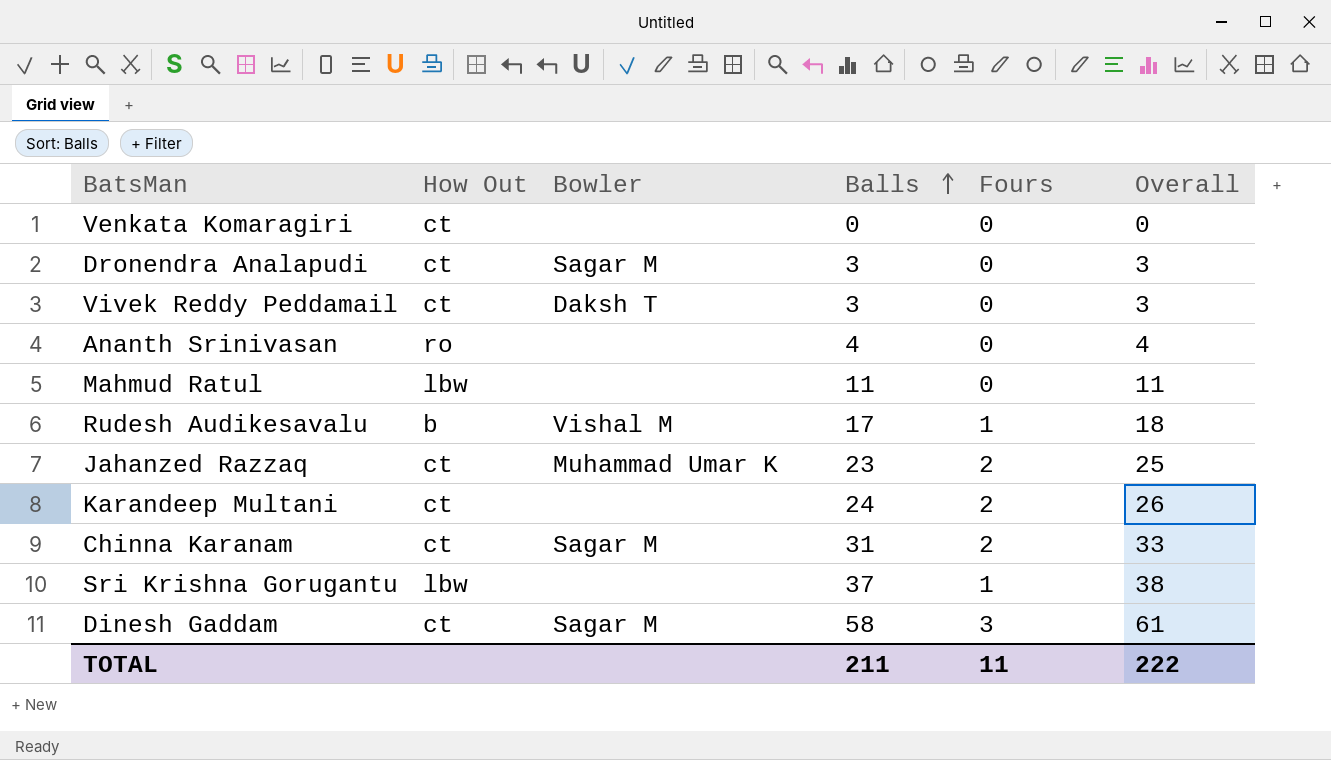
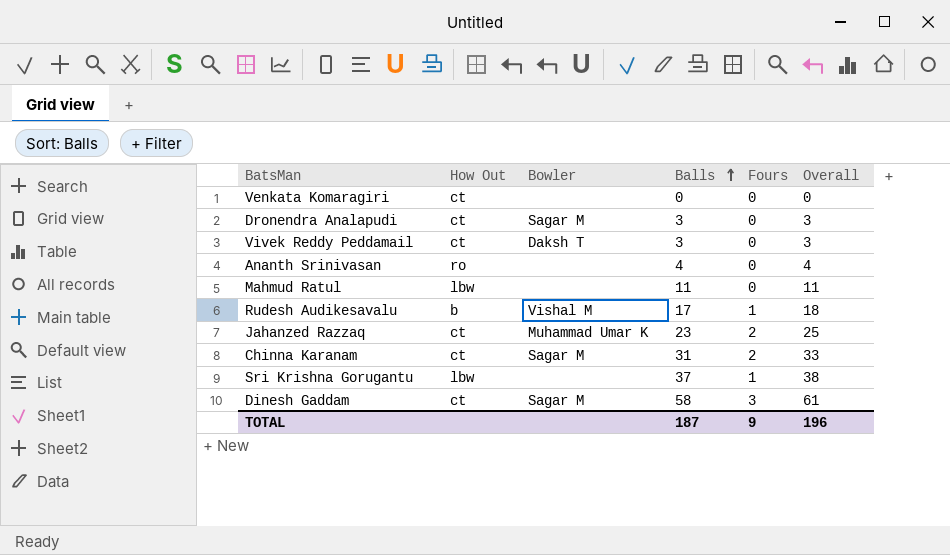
row Karandeep Multani: ct | none | 24 | 2 | 26 -> none
TOTAL | Balls: 211 -> 187
TOTAL | Fours: 11 -> 9
TOTAL | Overall: 222 -> 196

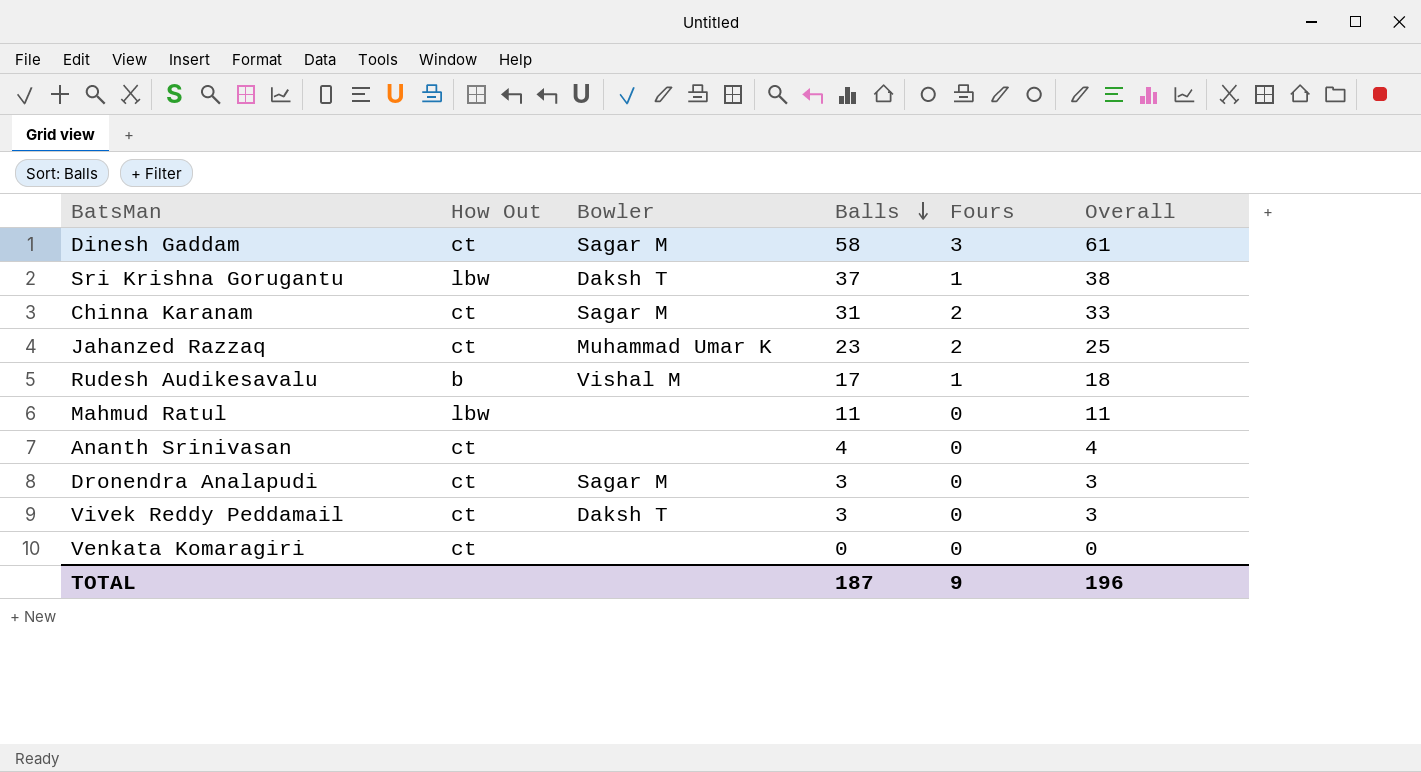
row order: Balls ascending -> Balls descending
Sri Krishna Gorugantu | Bowler: none -> Daksh T
Ananth Srinivasan | How Out: ro -> ct

